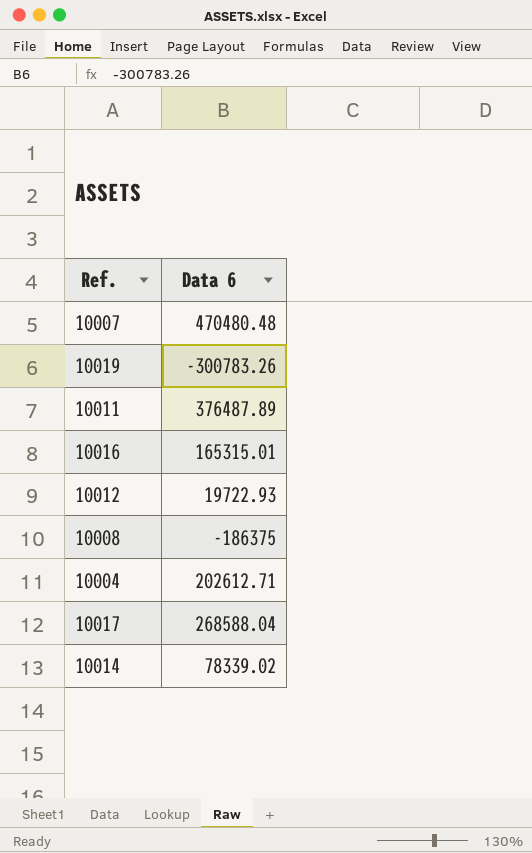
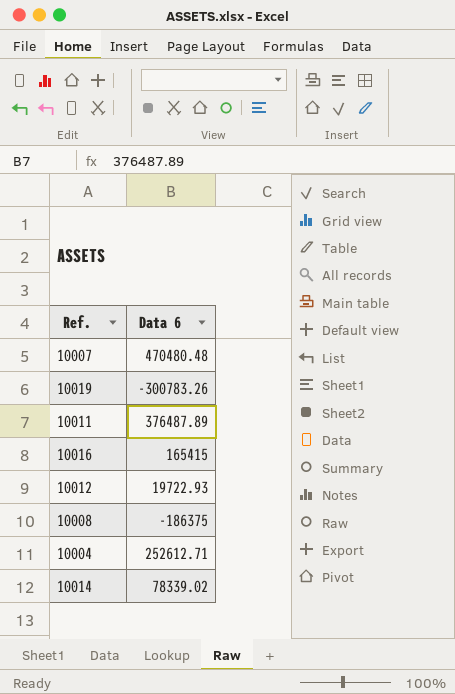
row 10017: 268588.04 -> none
10016 | Data 6: 165315.01 -> 165415
10004 | Data 6: 202612.71 -> 252612.71

